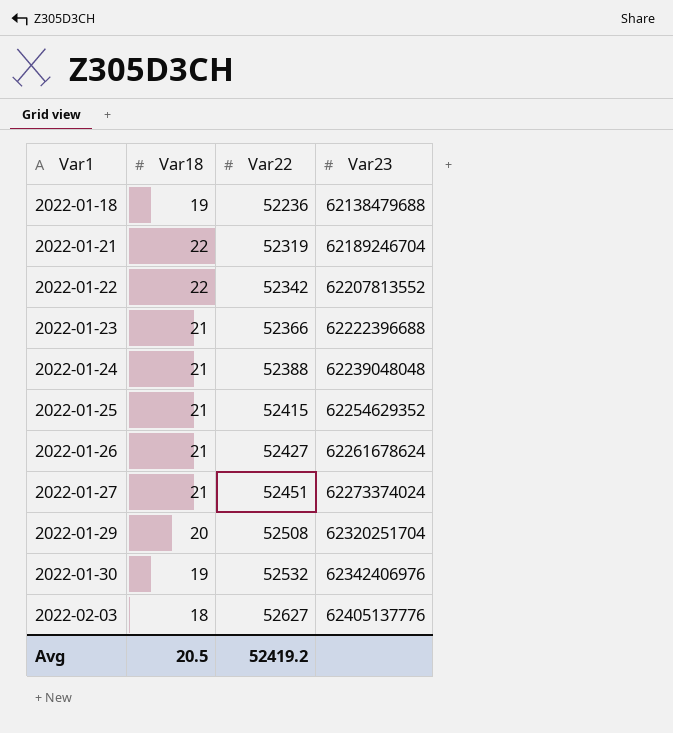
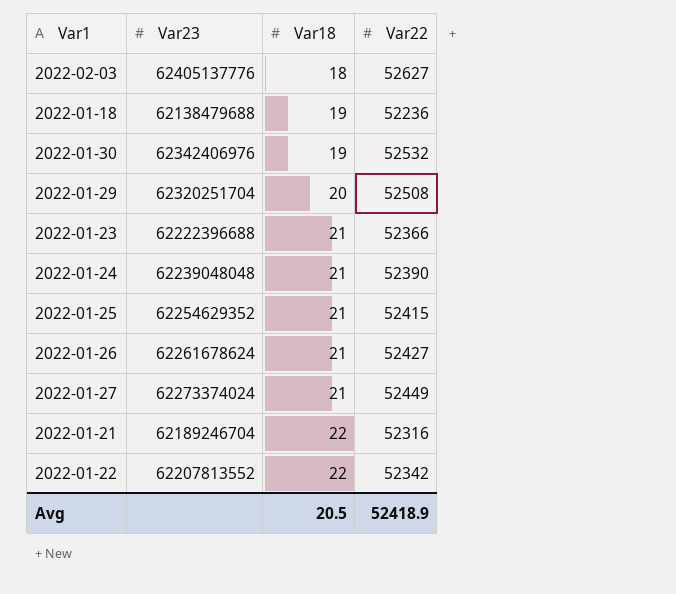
row order: Var1 ascending -> Var18 ascending
column Var23 | position: 4 -> 2
2022-01-24 | Var22: 52388 -> 52390
2022-01-27 | Var22: 52451 -> 52449
2022-01-21 | Var22: 52319 -> 52316
Avg | Var22: 52419.2 -> 52418.9

